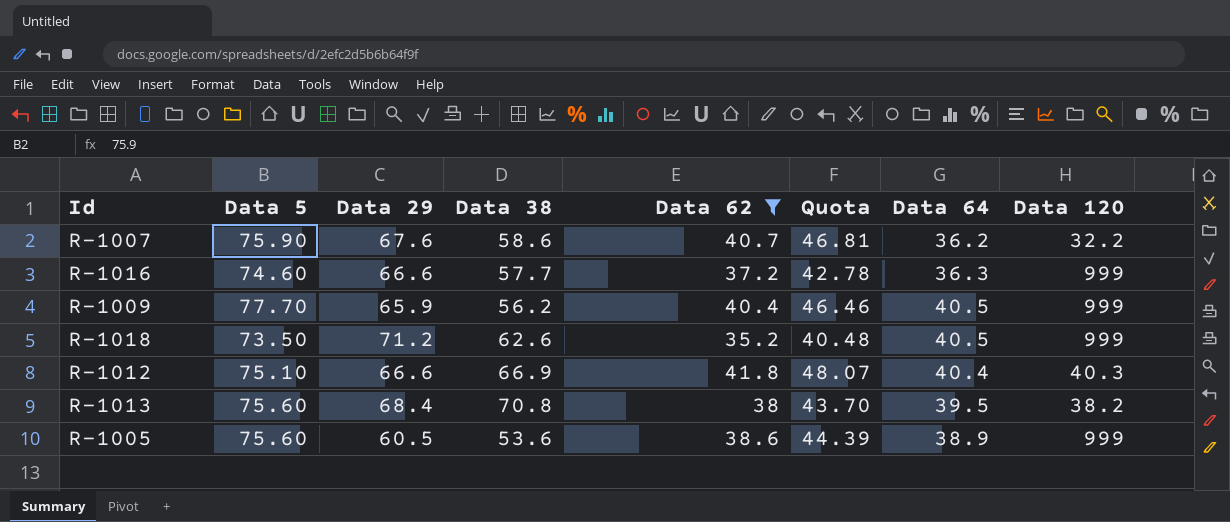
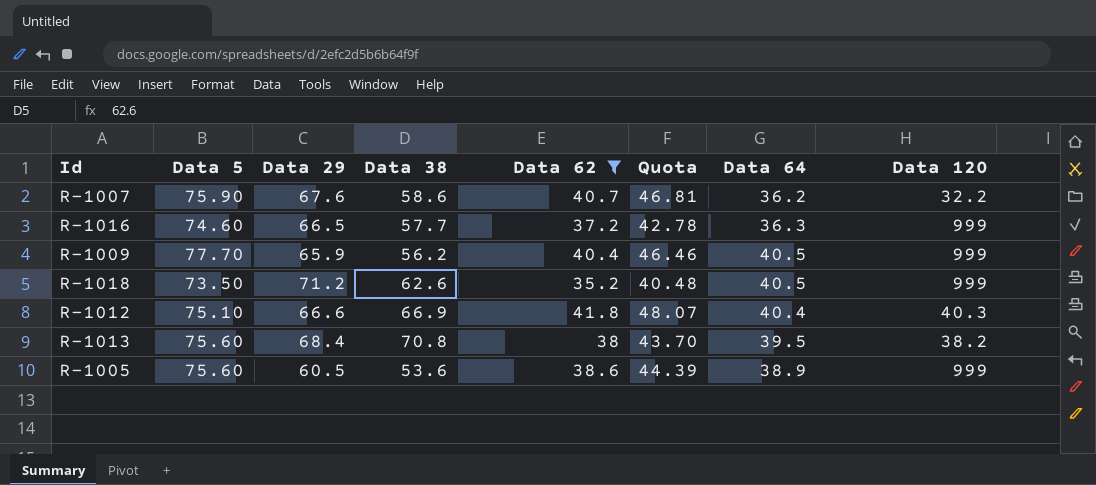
R-1016 | Data 29: 66.6 -> 66.5

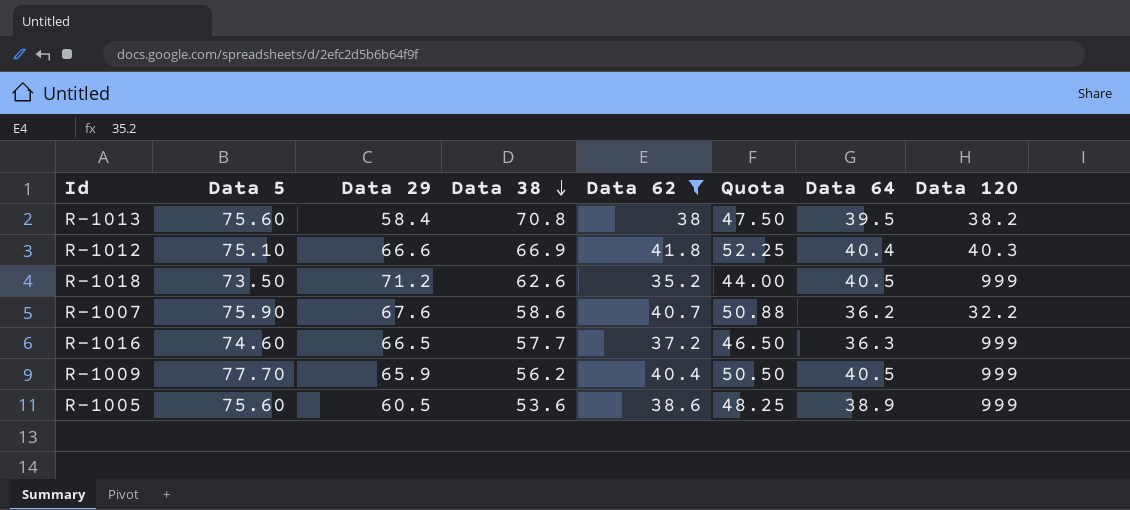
row order: none -> Data 38 descending
column Quota | formula: [Data 62] * 1.15 -> [Data 62] * 1.25
R-1013 | Data 29: 68.4 -> 58.4

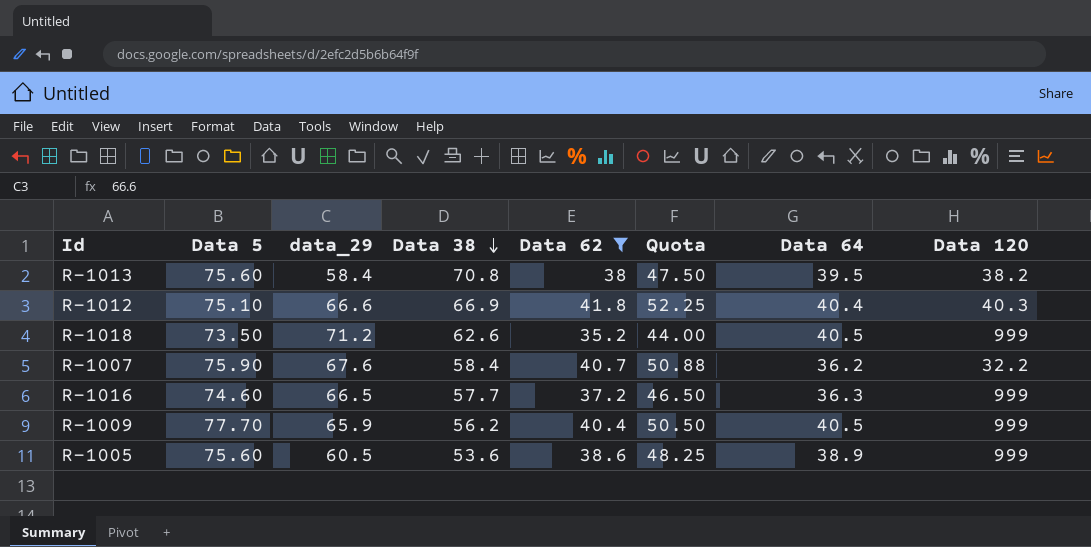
column name: Data 29 -> data_29
R-1007 | Data 38: 58.6 -> 58.4

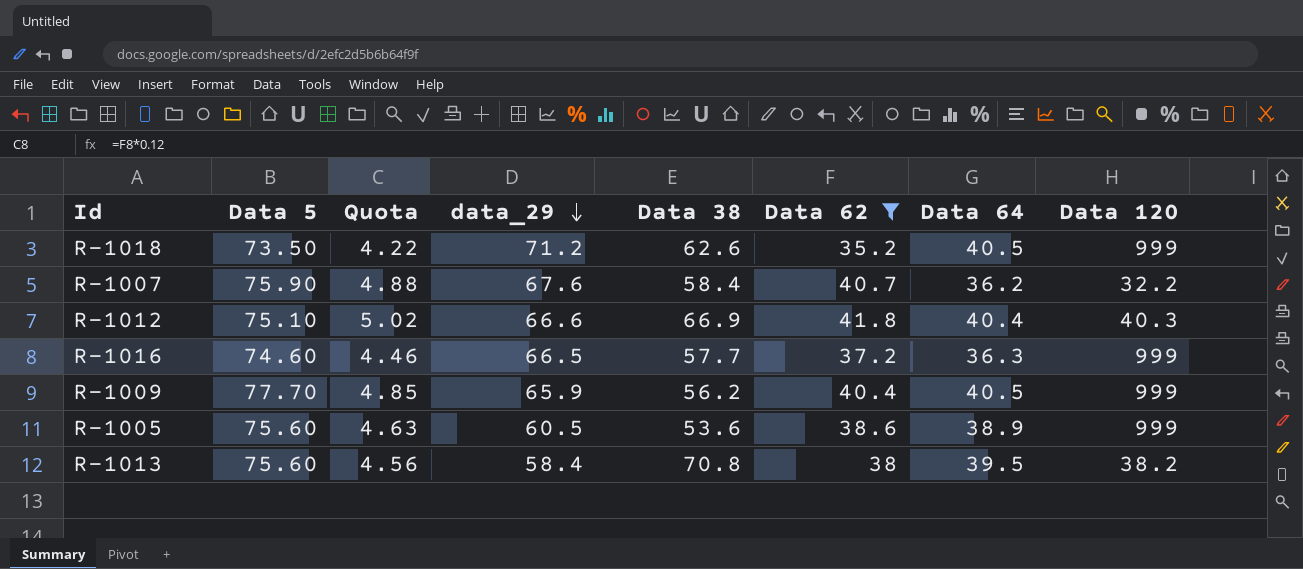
row order: Data 38 descending -> data_29 descending
column Quota | formula: [Data 62] * 1.25 -> [Data 62] * 0.12
column Quota | position: 6 -> 3

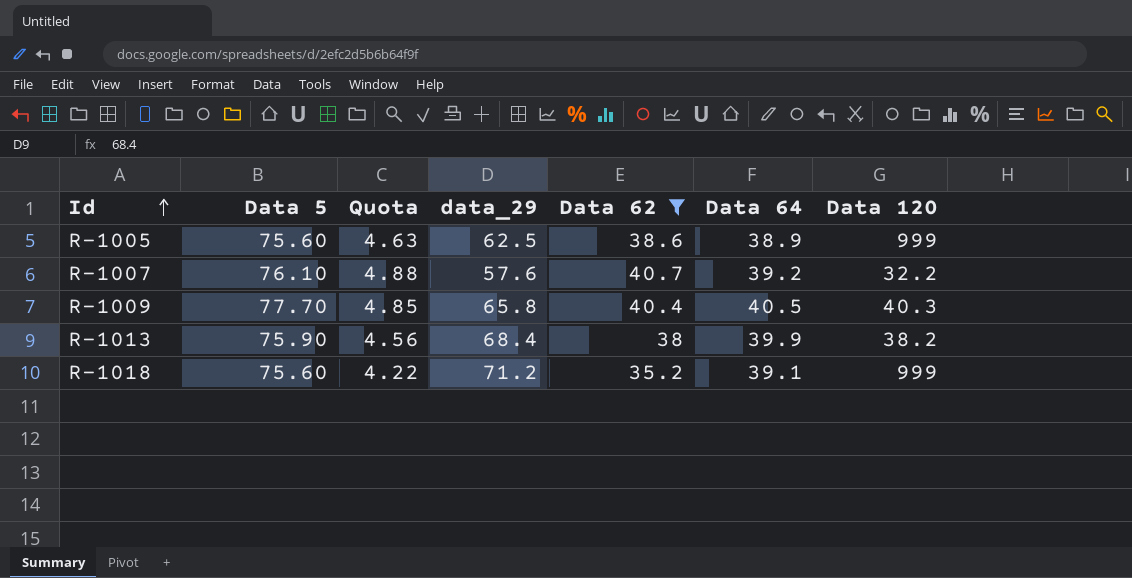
row order: data_29 descending -> Id ascending
column Data 38 | position: 5 -> none
row R-1012: 75.10 | 5.02 | 66.6 | 66.9 | 41.8 | 40.4 | 40.3 -> none
row R-1016: 74.60 | 4.46 | 66.5 | 57.7 | 37.2 | 36.3 | 999 -> none
R-1005 | data_29: 60.5 -> 62.5
R-1007 | Data 5: 75.90 -> 76.10
R-1007 | data_29: 67.6 -> 57.6
R-1007 | Data 64: 36.2 -> 39.2
R-1009 | data_29: 65.9 -> 65.8
R-1009 | Data 120: 999 -> 40.3
R-1013 | Data 5: 75.60 -> 75.90
R-1013 | data_29: 58.4 -> 68.4
R-1013 | Data 64: 39.5 -> 39.9
R-1018 | Data 5: 73.50 -> 75.60
R-1018 | Data 64: 40.5 -> 39.1

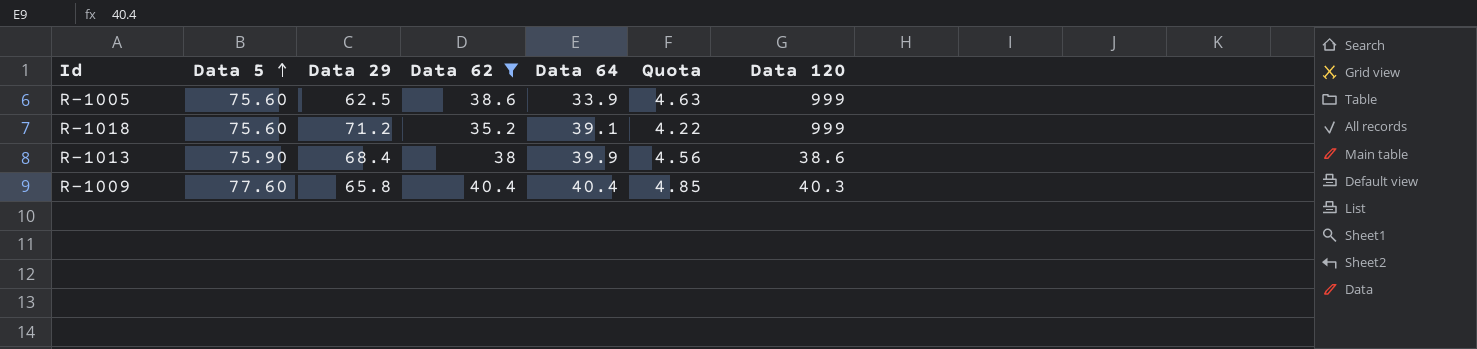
row order: Id ascending -> Data 5 ascending
column name: data_29 -> Data 29
column Quota | position: 3 -> 6
row R-1007: 76.10 | 4.88 | 57.6 | 40.7 | 39.2 | 32.2 -> none
R-1005 | Data 64: 38.9 -> 33.9
R-1013 | Data 120: 38.2 -> 38.6
R-1009 | Data 5: 77.70 -> 77.60
R-1009 | Data 64: 40.5 -> 40.4

